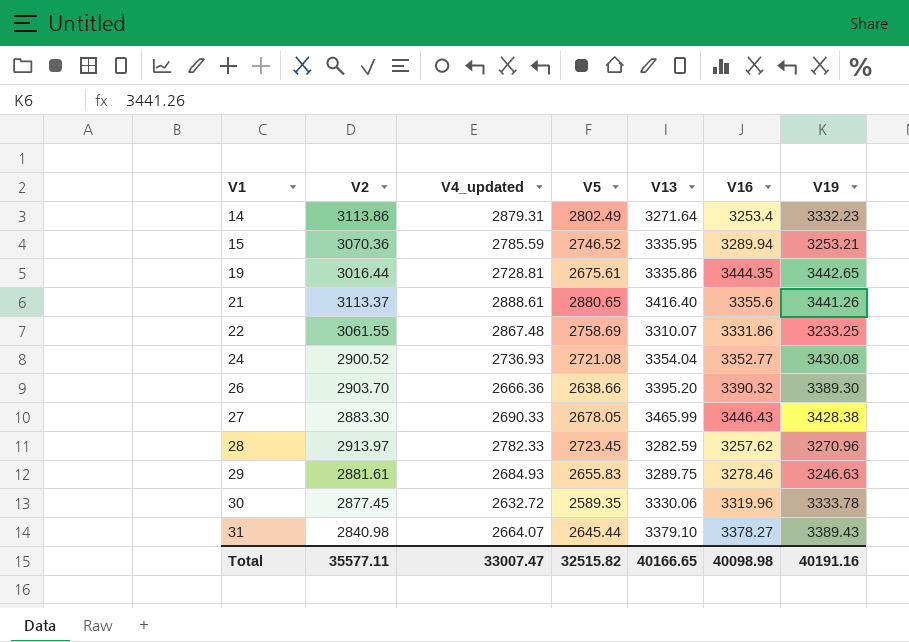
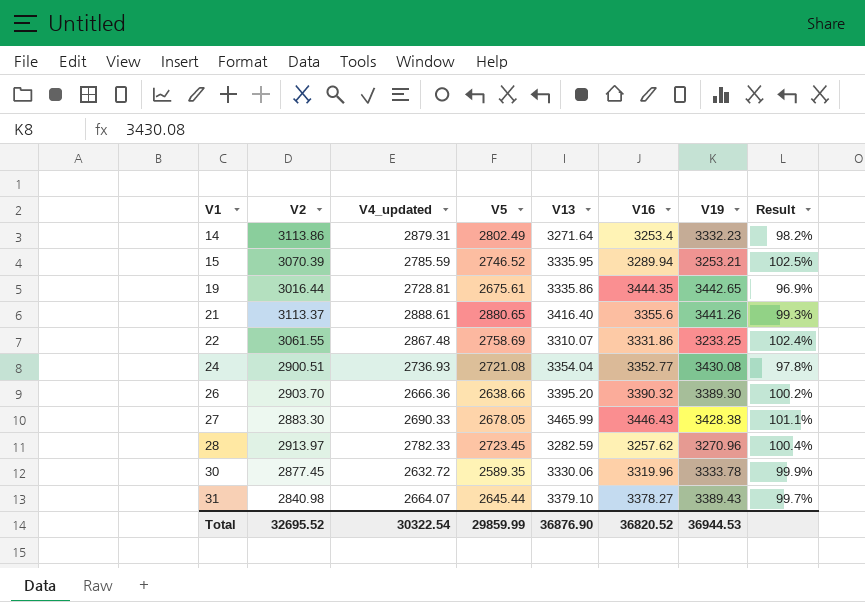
column Result | formula: none -> [V13] / [V19]
row 29: 2881.61 | 2684.93 | 2655.83 | 3289.75 | 3278.46 | 3246.63 -> none
15 | V2: 3070.36 -> 3070.39
24 | V2: 2900.52 -> 2900.51
Total | V2: 35577.11 -> 32695.52
Total | V4_updated: 33007.47 -> 30322.54
Total | V5: 32515.82 -> 29859.99
Total | V13: 40166.65 -> 36876.90
Total | V16: 40098.98 -> 36820.52
Total | V19: 40191.16 -> 36944.53

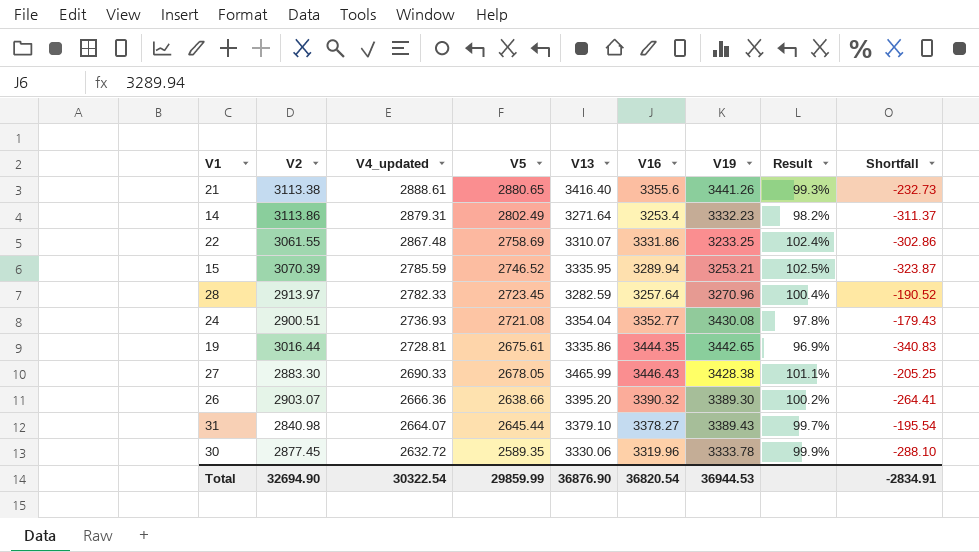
row order: V1 ascending -> V4_updated descending
column Shortfall | formula: none -> [V5] - [V2]
21 | V2: 3113.37 -> 3113.38
28 | V16: 3257.62 -> 3257.64
26 | V2: 2903.70 -> 2903.07
Total | V2: 32695.52 -> 32694.90
Total | V16: 36820.52 -> 36820.54

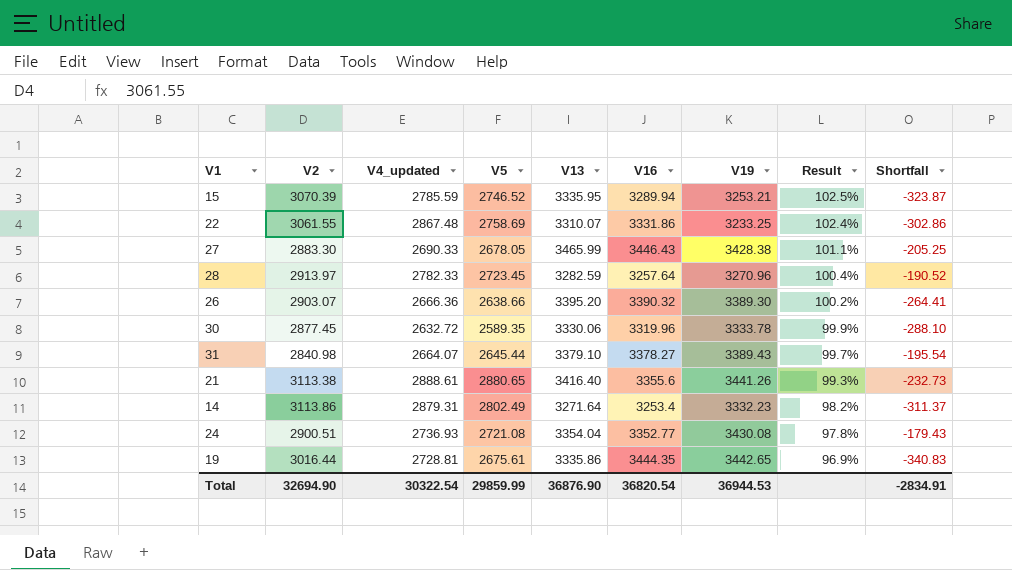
row order: V4_updated descending -> Result descending

